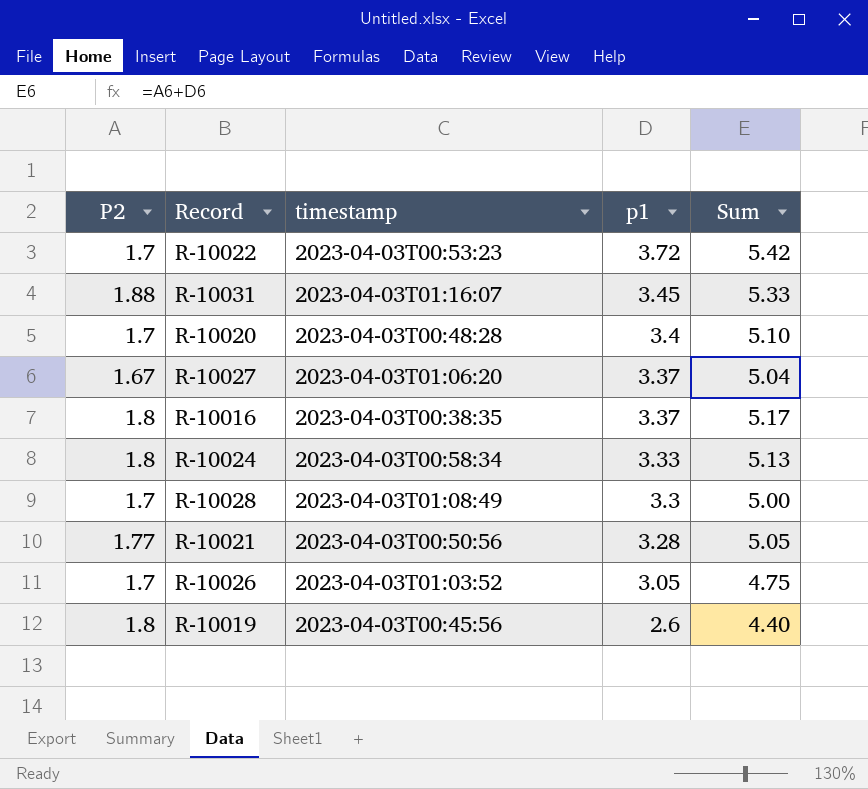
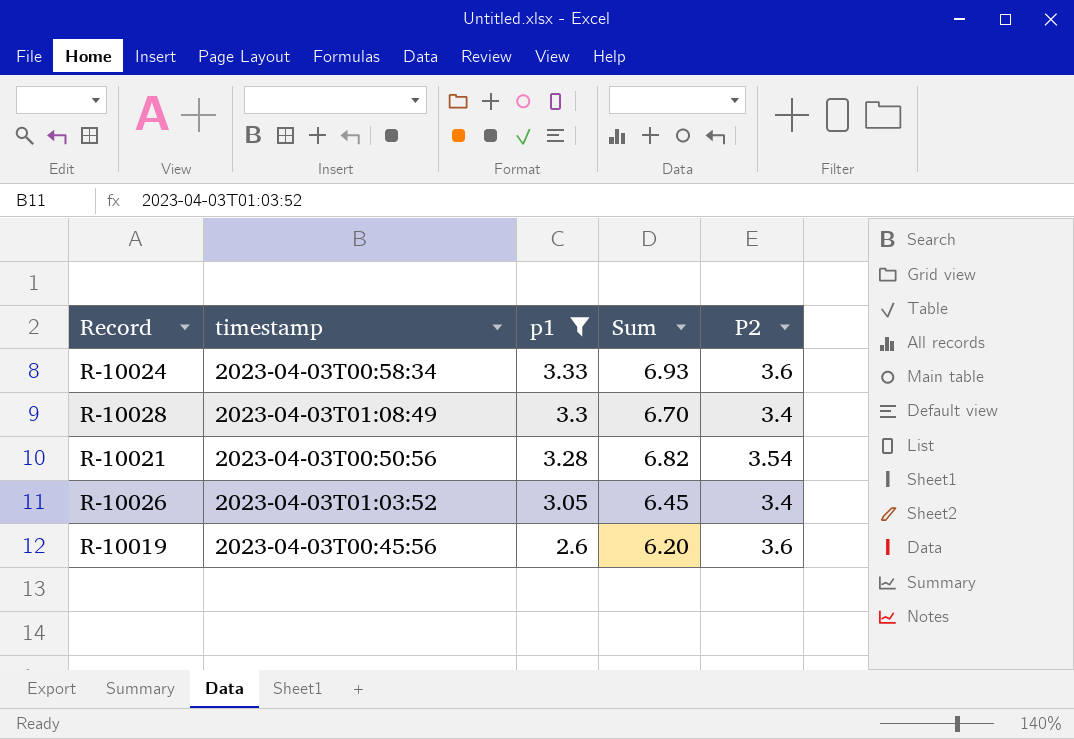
filter: none -> p1 <= 3.33
column P2 | position: 1 -> 5
R-10024 | Sum: 5.13 -> 6.93
R-10024 | P2: 1.8 -> 3.6
R-10028 | Sum: 5.00 -> 6.70
R-10028 | P2: 1.7 -> 3.4
R-10021 | Sum: 5.05 -> 6.82
R-10021 | P2: 1.77 -> 3.54
R-10026 | Sum: 4.75 -> 6.45
R-10026 | P2: 1.7 -> 3.4
R-10019 | Sum: 4.40 -> 6.20
R-10019 | P2: 1.8 -> 3.6

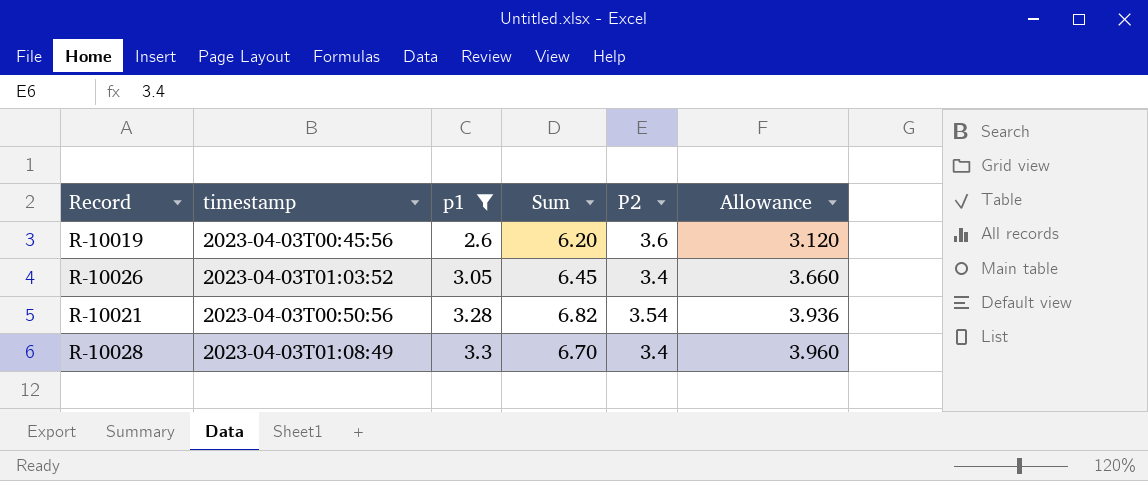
row order: p1 descending -> p1 ascending
column Allowance | formula: none -> [p1] * 1.2
row R-10024: 2023-04-03T00:58:34 | 3.33 | 6.93 | 3.6 -> none

